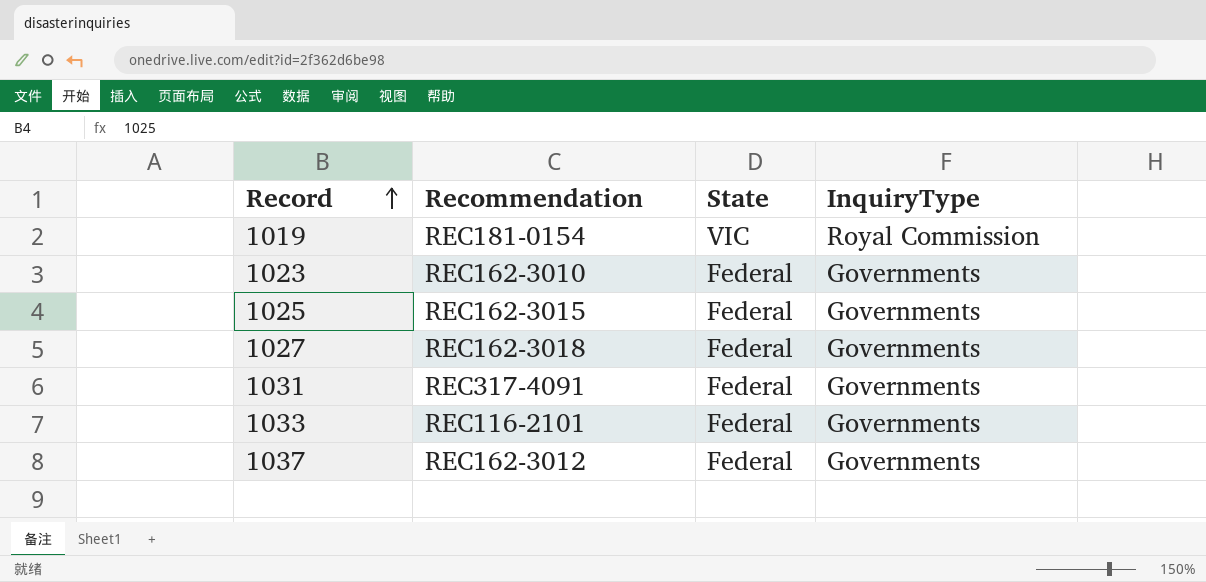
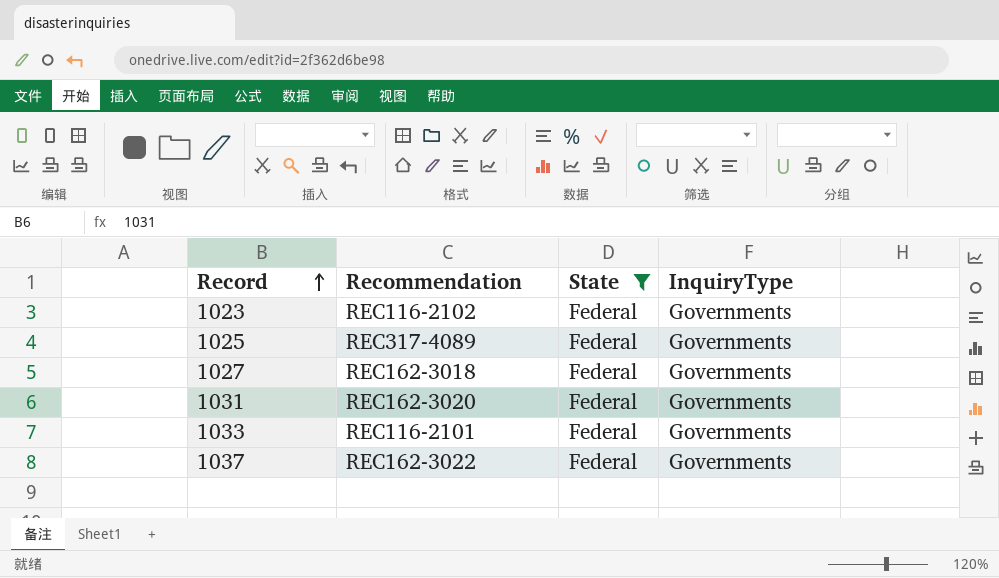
filter: none -> State = Federal
1023 | Recommendation: REC162-3010 -> REC116-2102
1025 | Recommendation: REC162-3015 -> REC317-4089
1031 | Recommendation: REC317-4091 -> REC162-3020
1037 | Recommendation: REC162-3012 -> REC162-3022

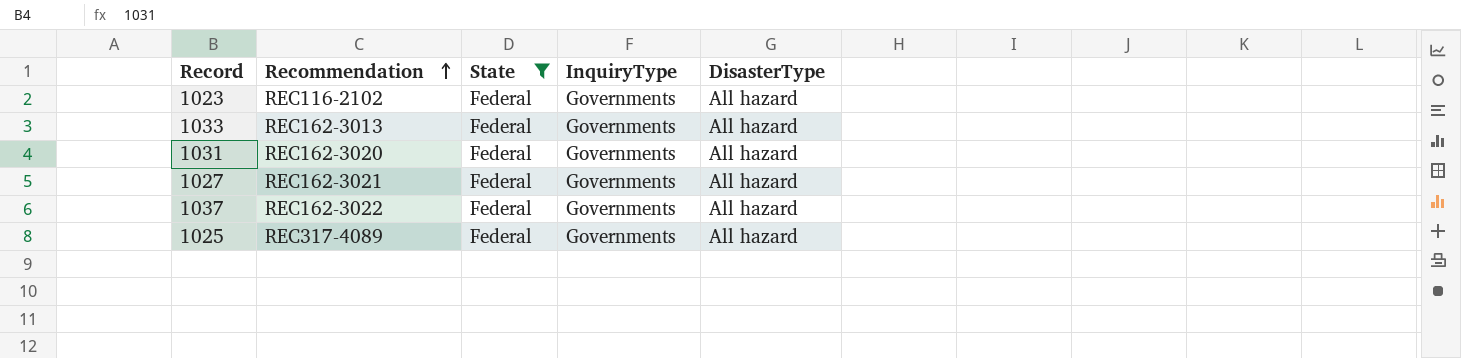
row order: Record ascending -> Recommendation ascending
column DisasterType | position: none -> 5
1033 | Recommendation: REC116-2101 -> REC162-3013
1027 | Recommendation: REC162-3018 -> REC162-3021

